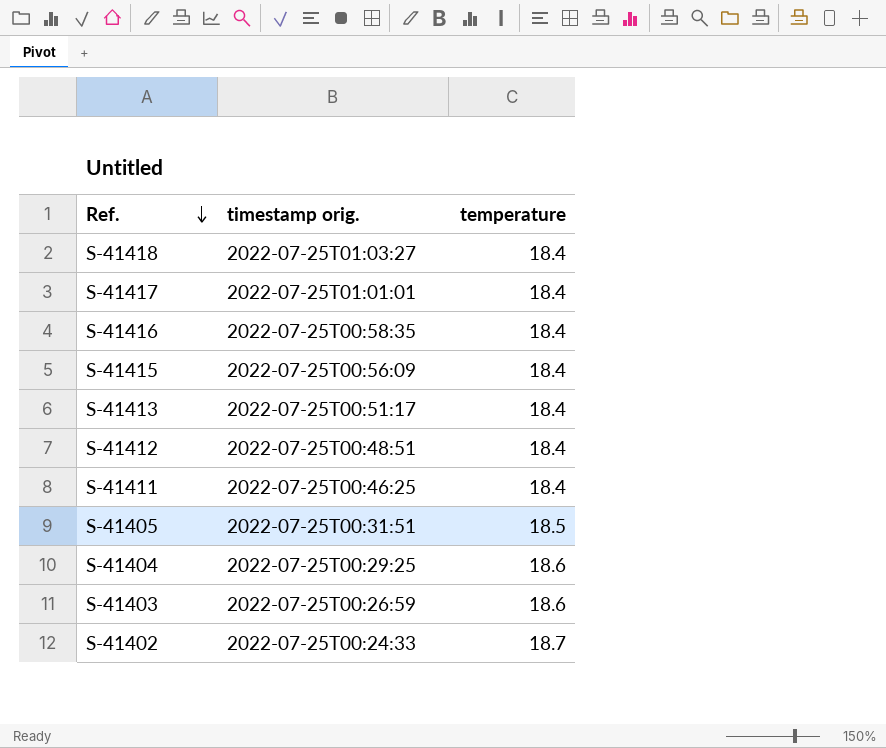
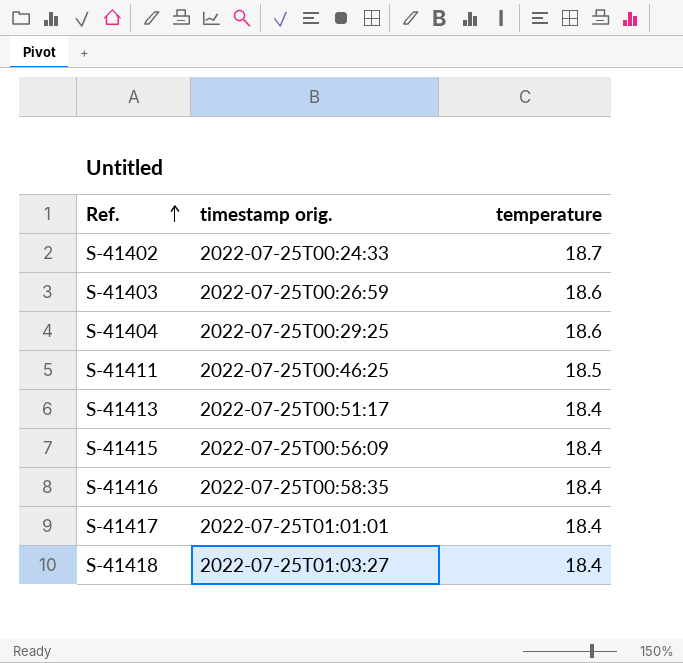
row order: Ref. descending -> Ref. ascending
row S-41412: 2022-07-25T00:48:51 | 18.4 -> none
row S-41405: 2022-07-25T00:31:51 | 18.5 -> none
S-41411 | temperature: 18.4 -> 18.5

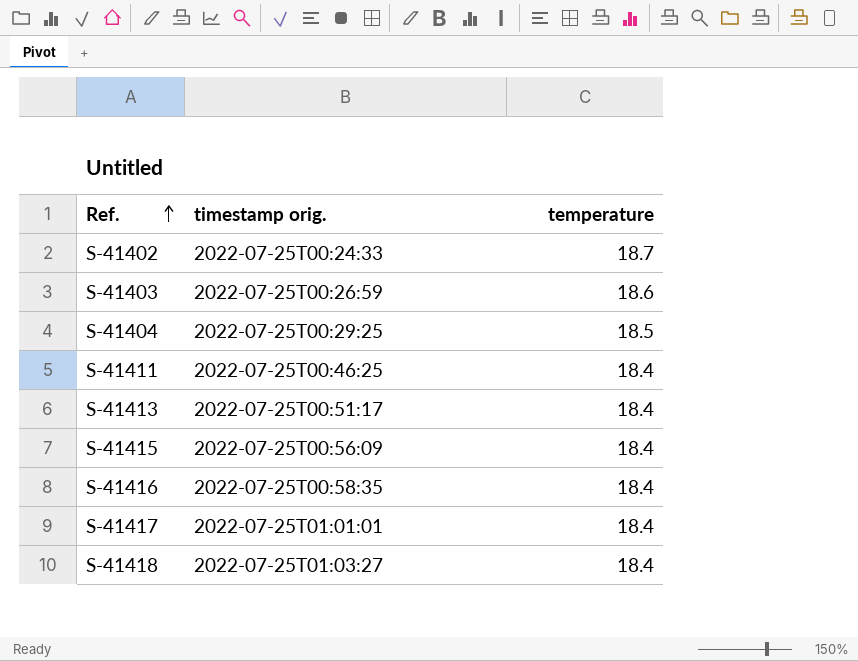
S-41404 | temperature: 18.6 -> 18.5
S-41411 | temperature: 18.5 -> 18.4

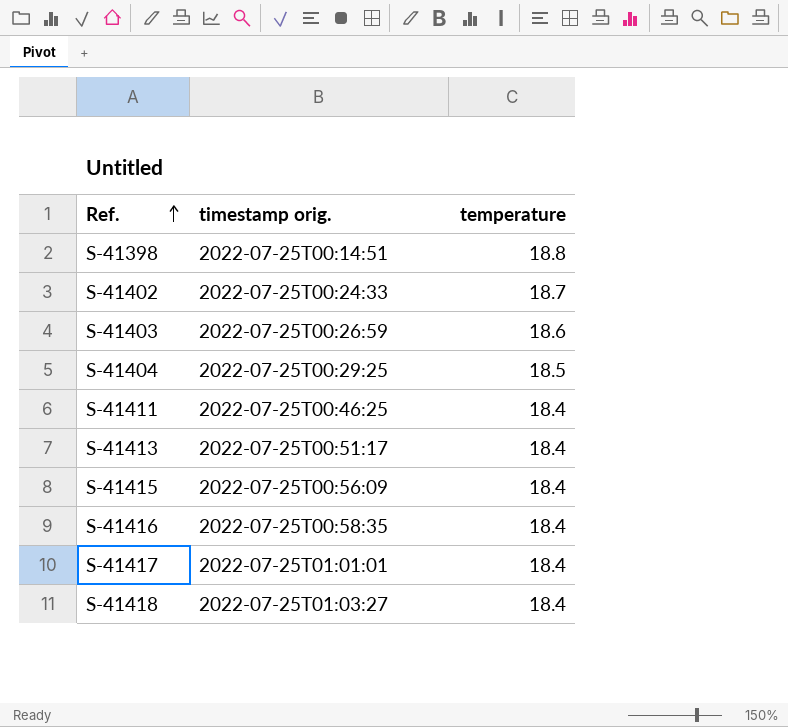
row S-41398: none -> 2022-07-25T00:14:51 | 18.8

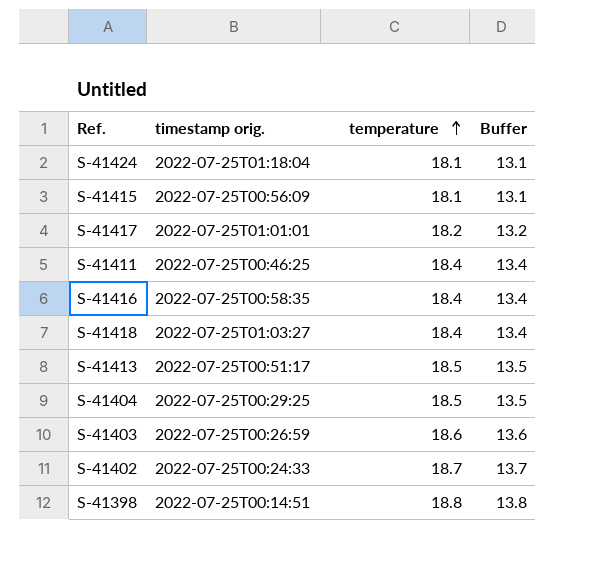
row order: Ref. ascending -> temperature ascending
column Buffer | formula: none -> [temperature] - 5
row S-41424: none -> 2022-07-25T01:18:04 | 18.1 | 13.1
S-41415 | temperature: 18.4 -> 18.1
S-41417 | temperature: 18.4 -> 18.2
S-41413 | temperature: 18.4 -> 18.5

